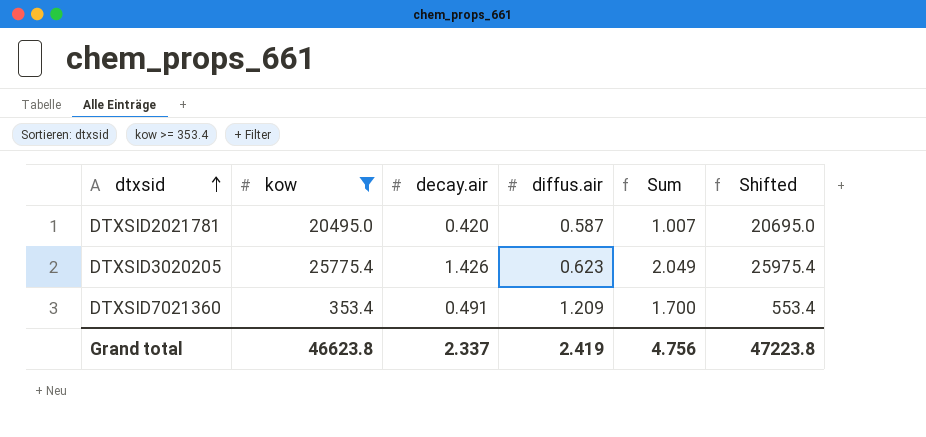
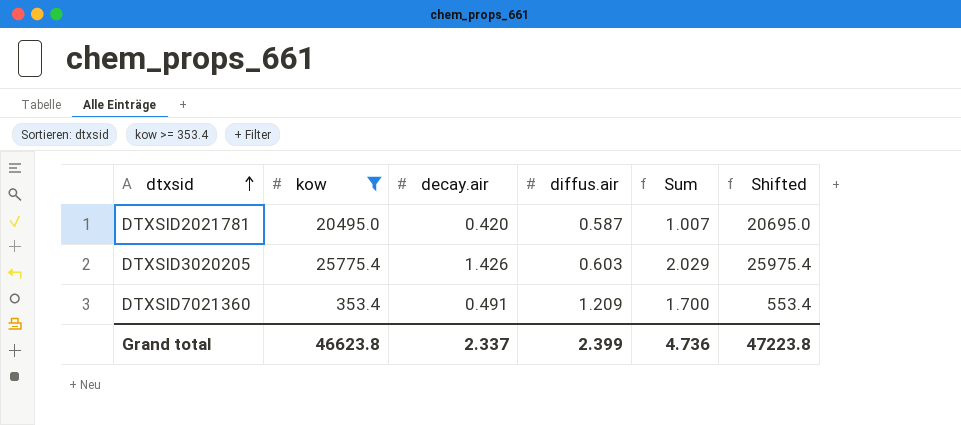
DTXSID3020205 | diffus.air: 0.623 -> 0.603
DTXSID3020205 | Sum: 2.049 -> 2.029
Grand total | diffus.air: 2.419 -> 2.399
Grand total | Sum: 4.756 -> 4.736

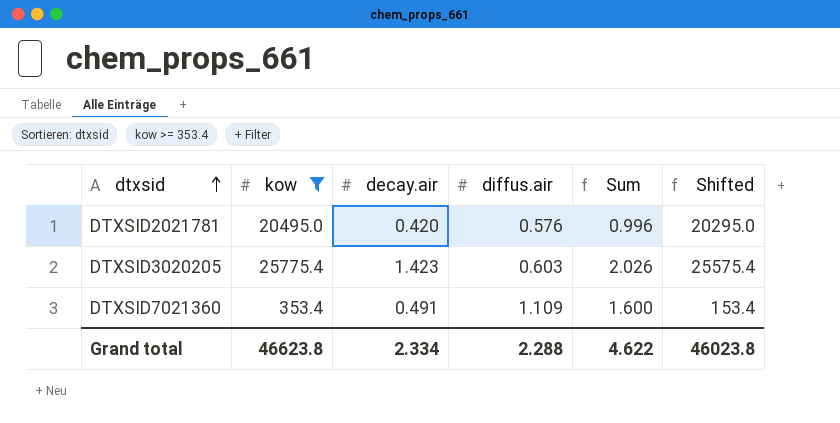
column Shifted | formula: [kow] + 200 -> [kow] - 200
DTXSID2021781 | diffus.air: 0.587 -> 0.576
DTXSID2021781 | Sum: 1.007 -> 0.996
DTXSID3020205 | decay.air: 1.426 -> 1.423
DTXSID3020205 | Sum: 2.029 -> 2.026
DTXSID7021360 | diffus.air: 1.209 -> 1.109
DTXSID7021360 | Sum: 1.700 -> 1.600
Grand total | decay.air: 2.337 -> 2.334
Grand total | diffus.air: 2.399 -> 2.288
Grand total | Sum: 4.736 -> 4.622
Grand total | Shifted: 47223.8 -> 46023.8

